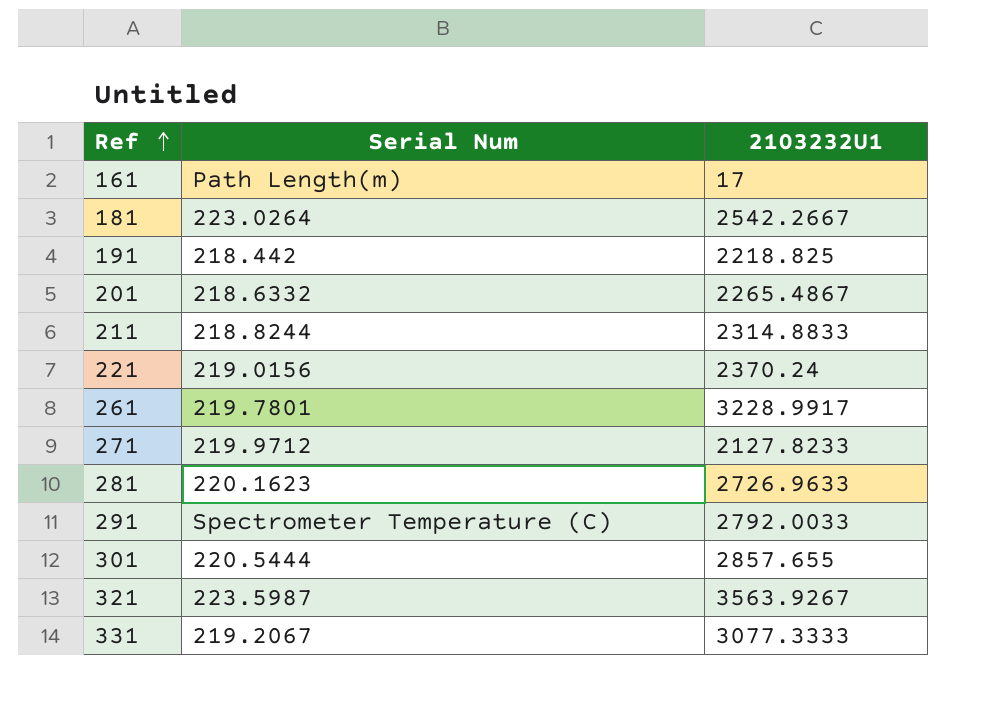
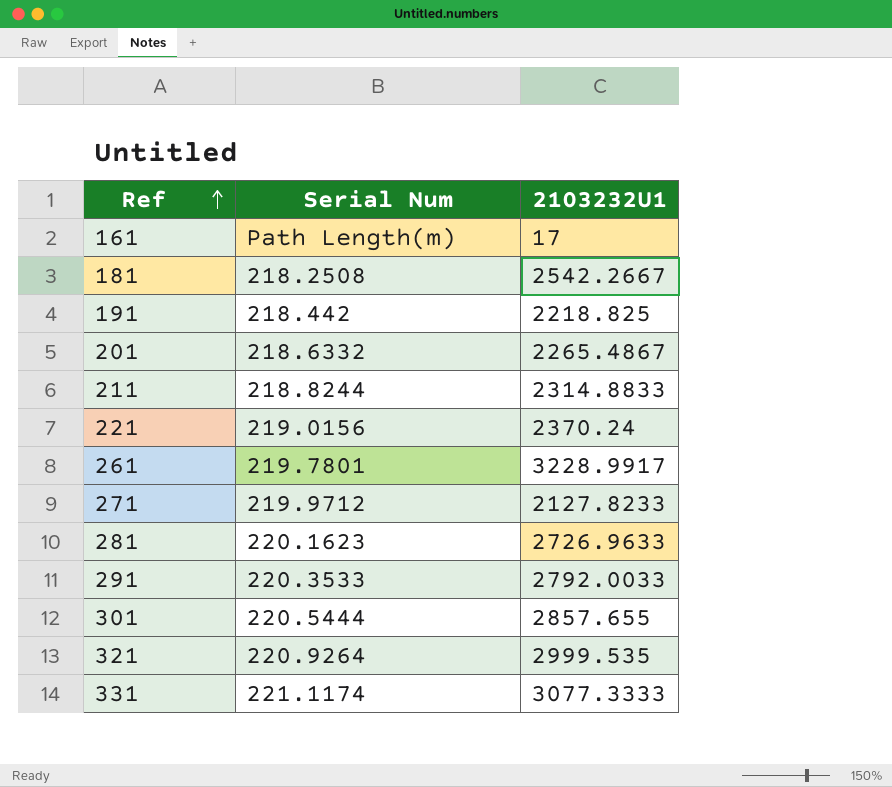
181 | Serial Num: 223.0264 -> 218.2508
291 | Serial Num: Spectrometer Temperature (C) -> 220.3533
321 | Serial Num: 223.5987 -> 220.9264
321 | 2103232U1: 3563.9267 -> 2999.535
331 | Serial Num: 219.2067 -> 221.1174

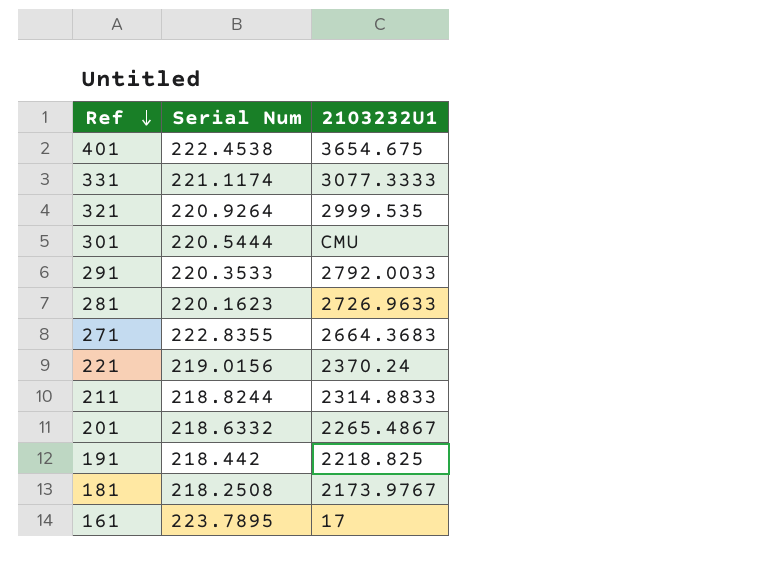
row order: Ref ascending -> Ref descending
row 261: 219.7801 | 3228.9917 -> none
row 401: none -> 222.4538 | 3654.675
301 | 2103232U1: 2857.655 -> CMU
271 | Serial Num: 219.9712 -> 222.8355
271 | 2103232U1: 2127.8233 -> 2664.3683
181 | 2103232U1: 2542.2667 -> 2173.9767
161 | Serial Num: Path Length(m) -> 223.7895

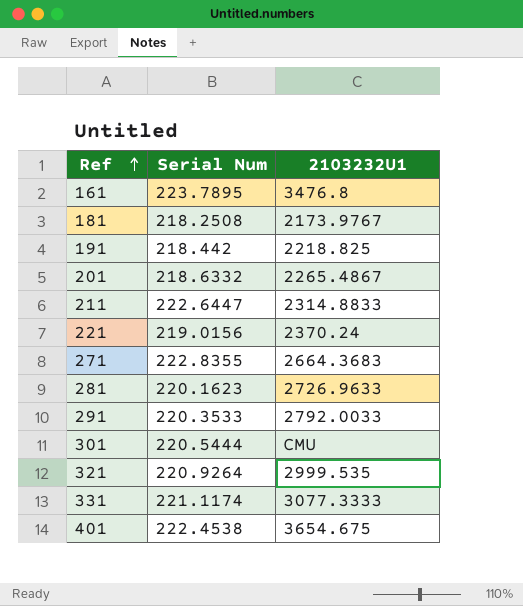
row order: Ref descending -> Ref ascending
161 | 2103232U1: 17 -> 3476.8
211 | Serial Num: 218.8244 -> 222.6447

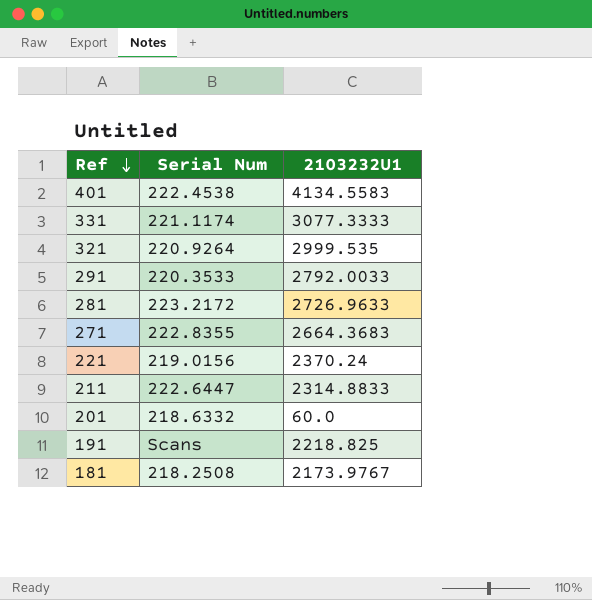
row order: Ref ascending -> Ref descending
row 161: 223.7895 | 3476.8 -> none
row 301: 220.5444 | CMU -> none
401 | 2103232U1: 3654.675 -> 4134.5583
281 | Serial Num: 220.1623 -> 223.2172
201 | 2103232U1: 2265.4867 -> 60.0
191 | Serial Num: 218.442 -> Scans

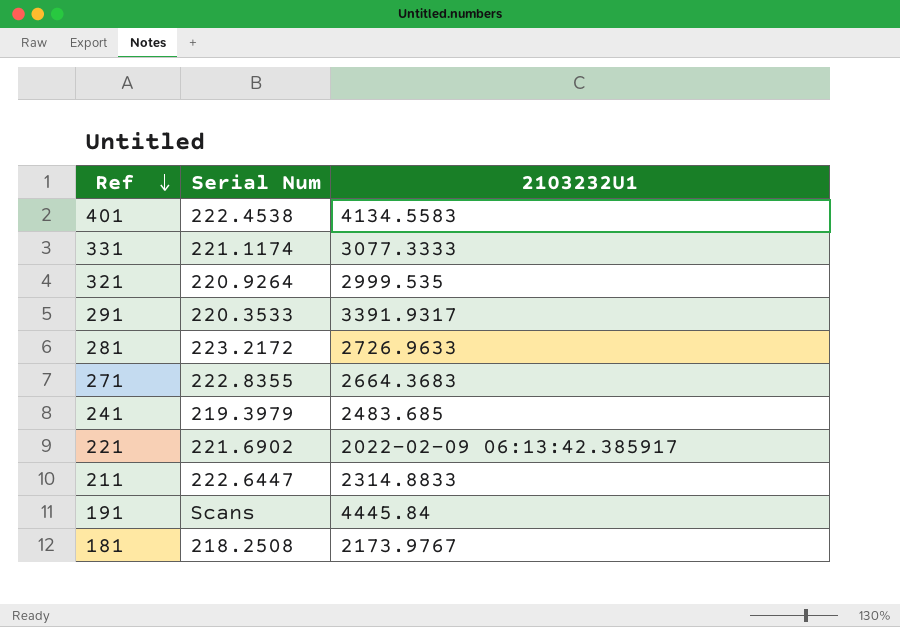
row 201: 218.6332 | 60.0 -> none
291 | 2103232U1: 2792.0033 -> 3391.9317
row 241: none -> 219.3979 | 2483.685
221 | Serial Num: 219.0156 -> 221.6902
221 | 2103232U1: 2370.24 -> 2022-02-09 06:13:42.385917
191 | 2103232U1: 2218.825 -> 4445.84

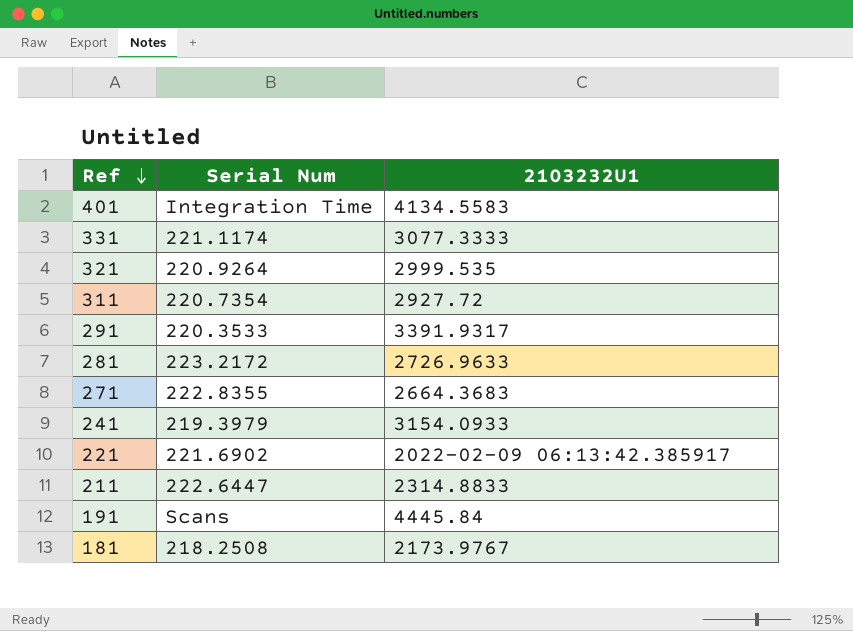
401 | Serial Num: 222.4538 -> Integration Time
row 311: none -> 220.7354 | 2927.72
241 | 2103232U1: 2483.685 -> 3154.0933

